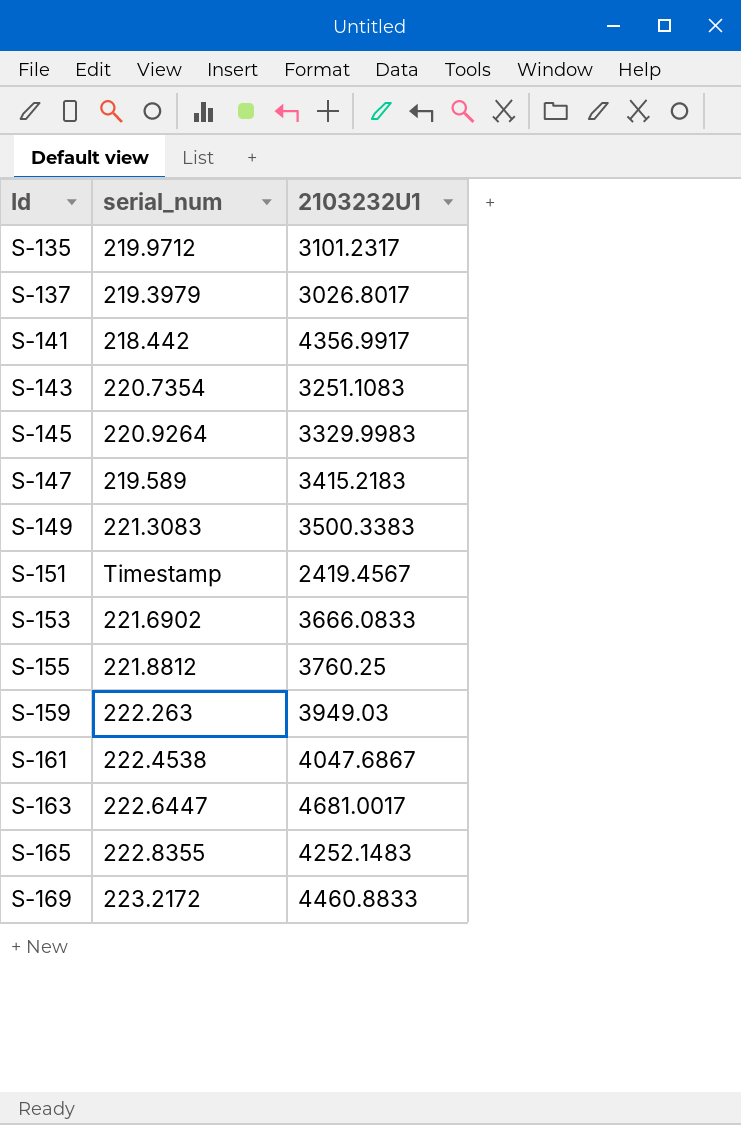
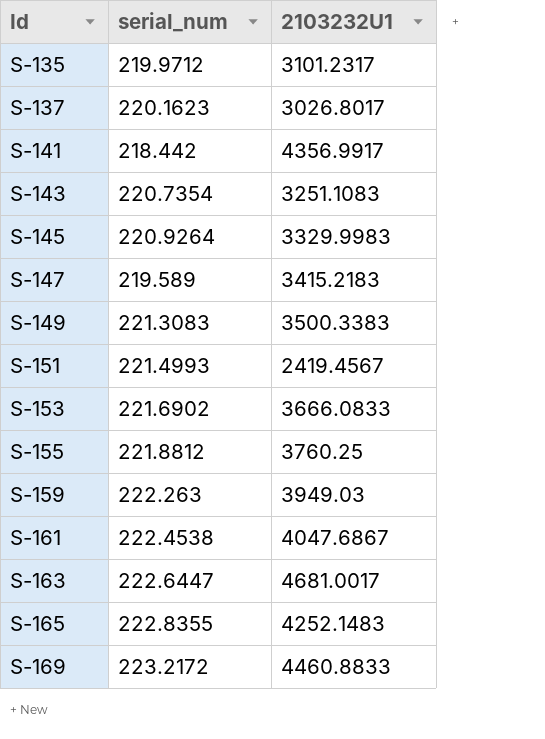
S-137 | serial_num: 219.3979 -> 220.1623
S-151 | serial_num: Timestamp -> 221.4993

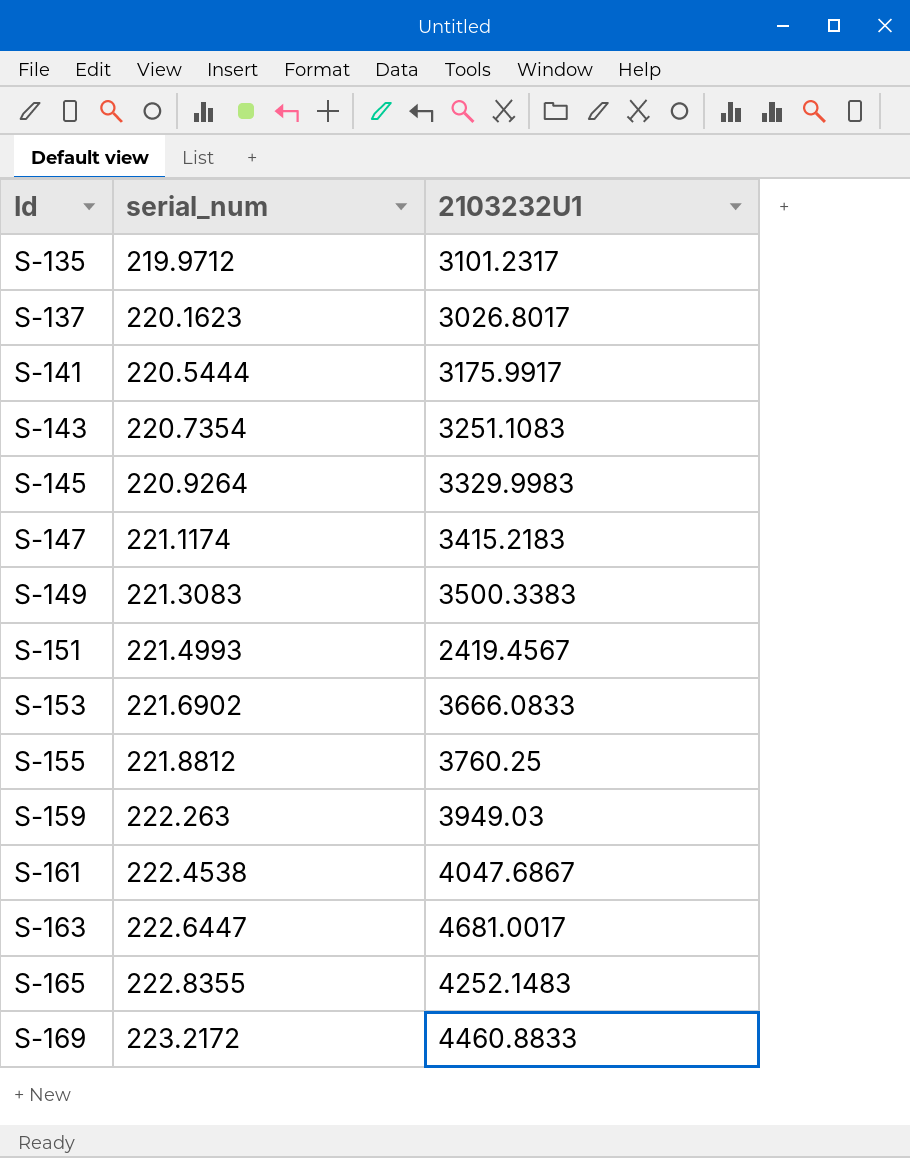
S-141 | serial_num: 218.442 -> 220.5444
S-141 | 2103232U1: 4356.9917 -> 3175.9917
S-147 | serial_num: 219.589 -> 221.1174

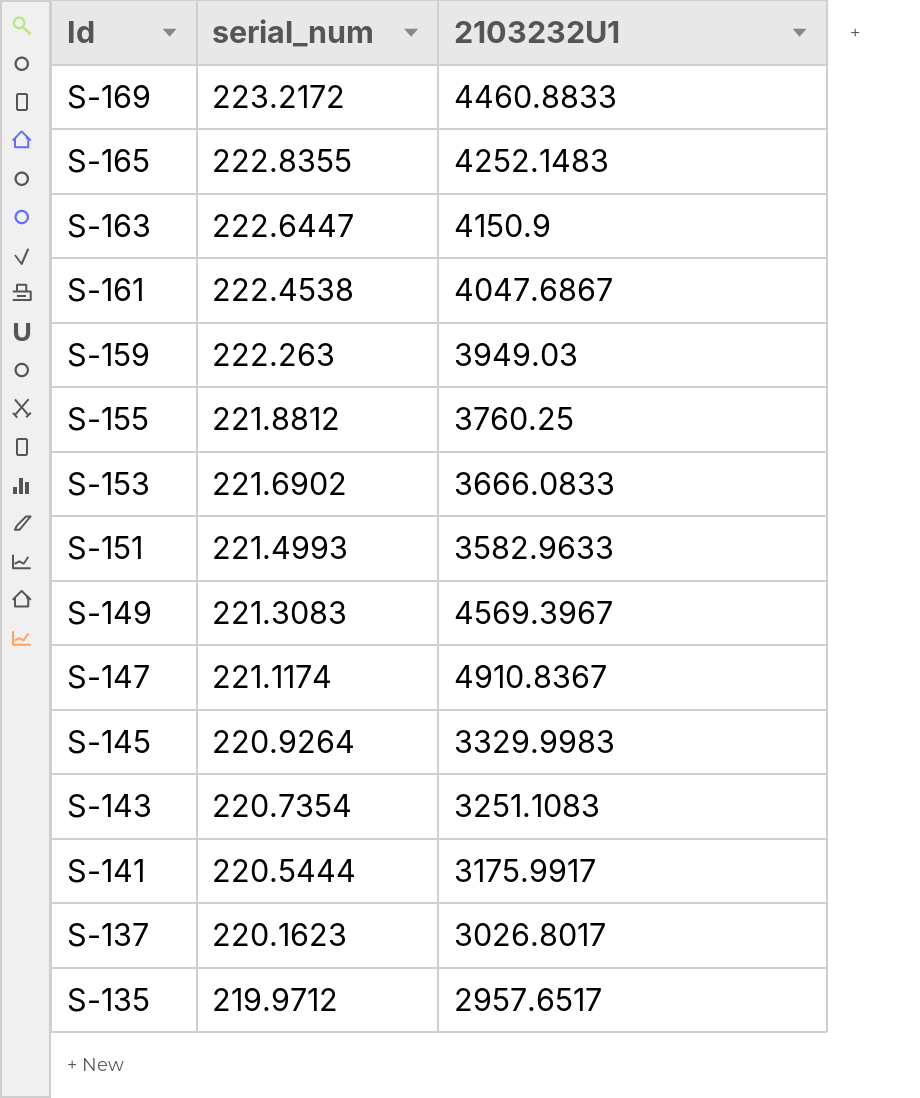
row order: Id ascending -> Id descending
S-163 | 2103232U1: 4681.0017 -> 4150.9
S-151 | 2103232U1: 2419.4567 -> 3582.9633
S-149 | 2103232U1: 3500.3383 -> 4569.3967
S-147 | 2103232U1: 3415.2183 -> 4910.8367
S-135 | 2103232U1: 3101.2317 -> 2957.6517

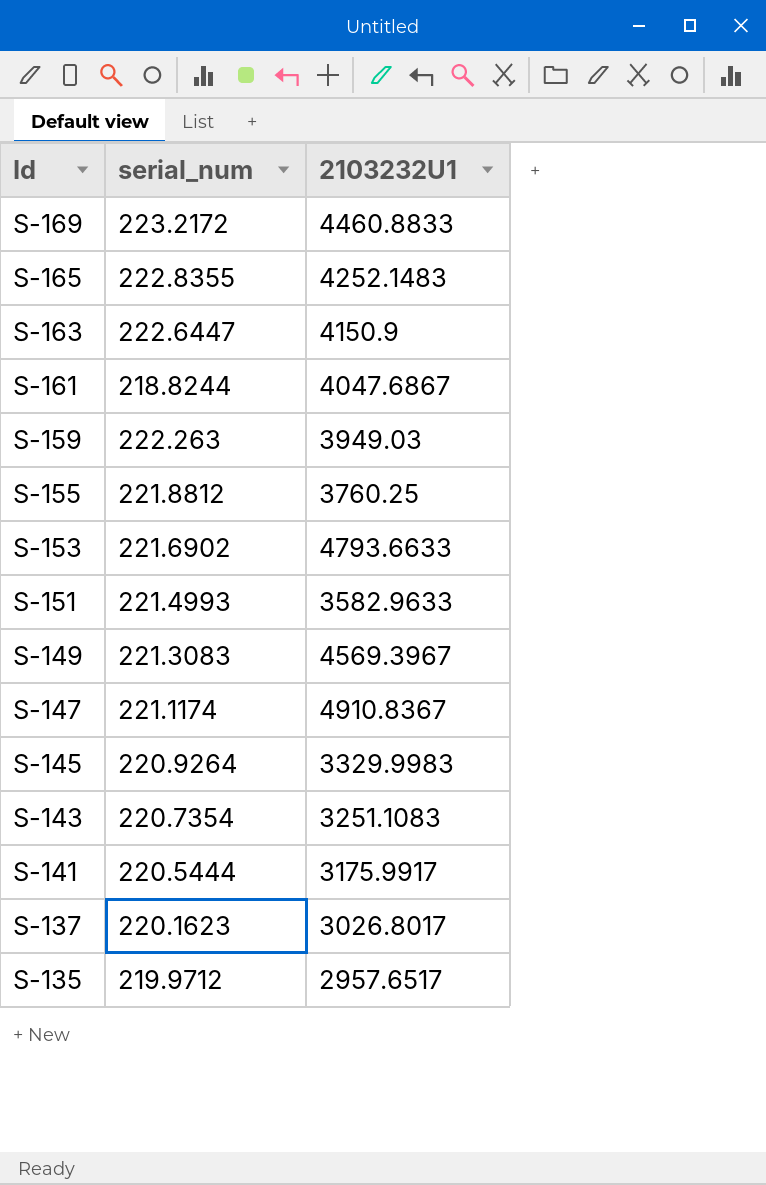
S-161 | serial_num: 222.4538 -> 218.8244
S-153 | 2103232U1: 3666.0833 -> 4793.6633

